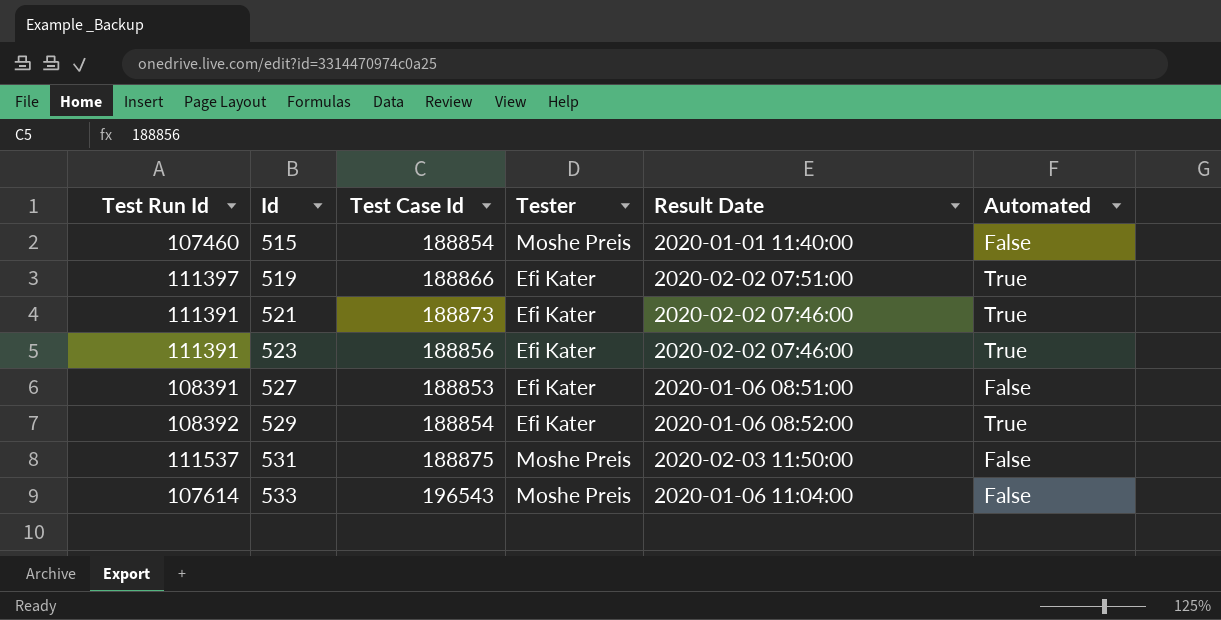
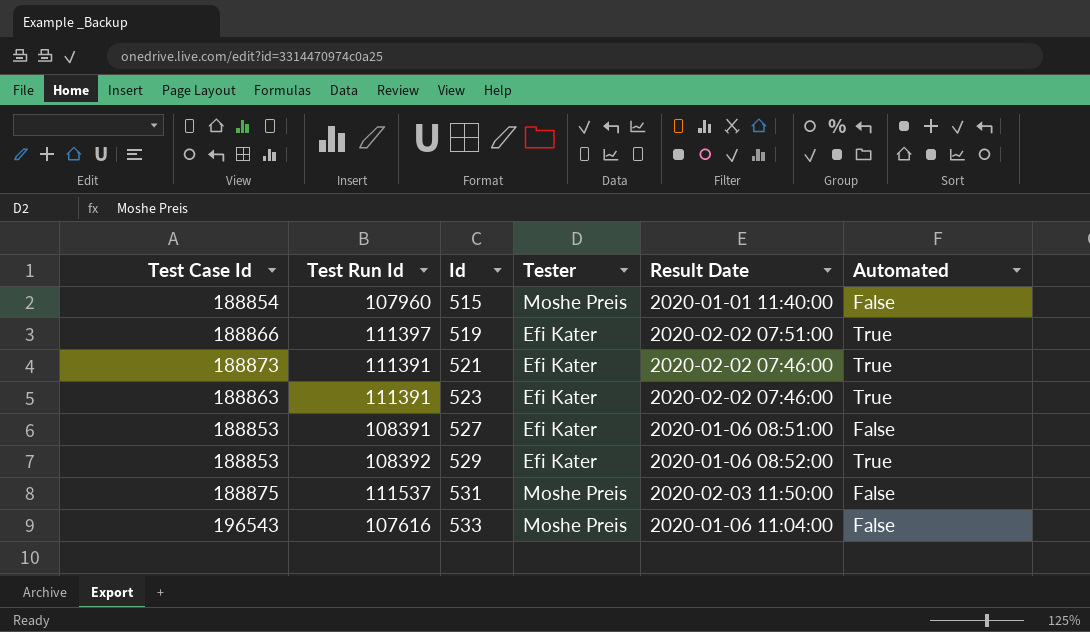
column Test Case Id | position: 3 -> 1
515 | Test Run Id: 107460 -> 107960
523 | Test Case Id: 188856 -> 188863
529 | Test Case Id: 188854 -> 188853
533 | Test Run Id: 107614 -> 107616

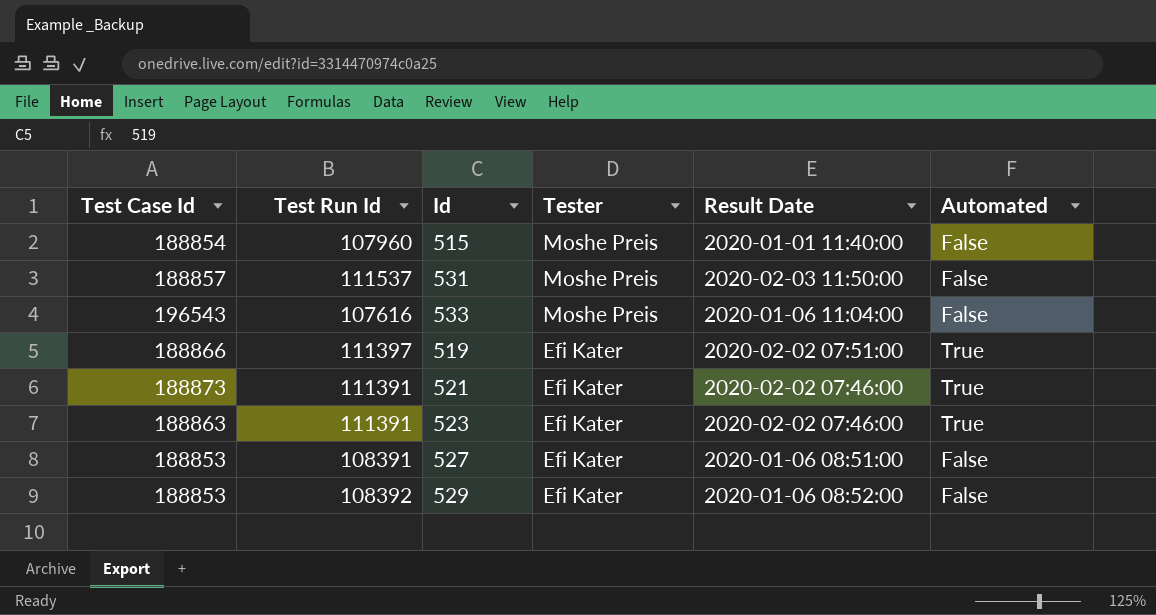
row order: Id ascending -> Tester descending
531 | Test Case Id: 188875 -> 188857
529 | Automated: True -> False

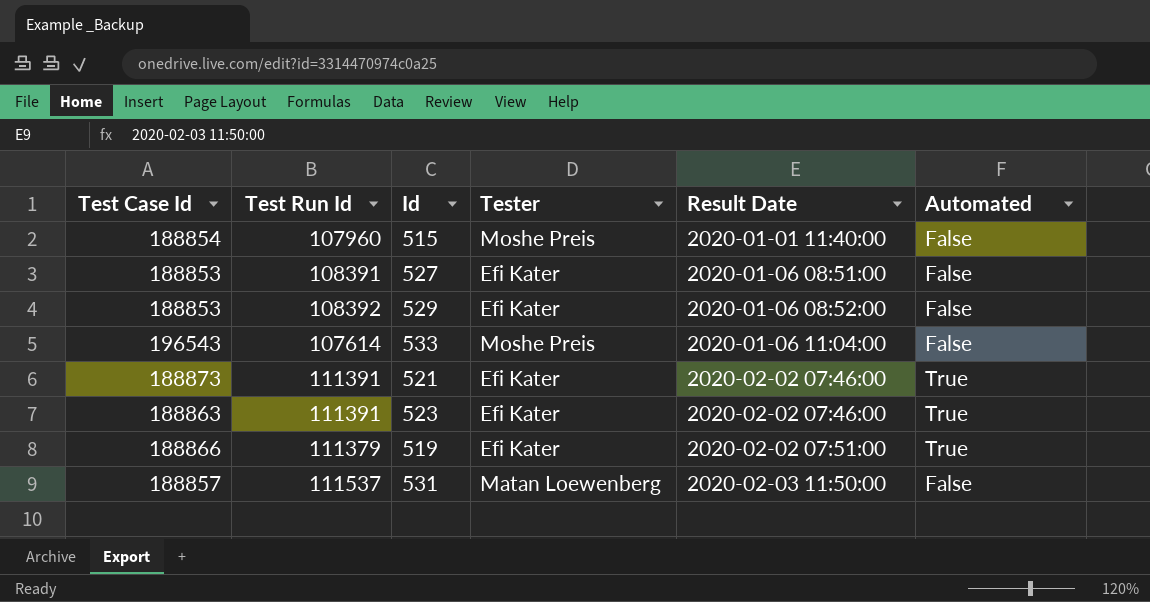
row order: Tester descending -> Result Date ascending
533 | Test Run Id: 107616 -> 107614
519 | Test Run Id: 111397 -> 111379
531 | Tester: Moshe Preis -> Matan Loewenberg

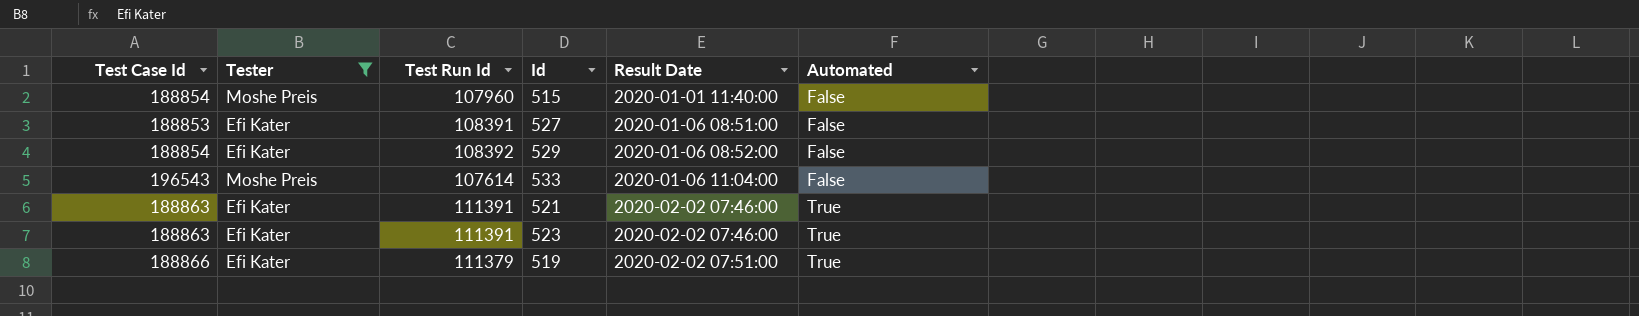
filter: none -> Tester != Matan Loewenberg
column Tester | position: 4 -> 2
529 | Test Case Id: 188853 -> 188854
521 | Test Case Id: 188873 -> 188863

